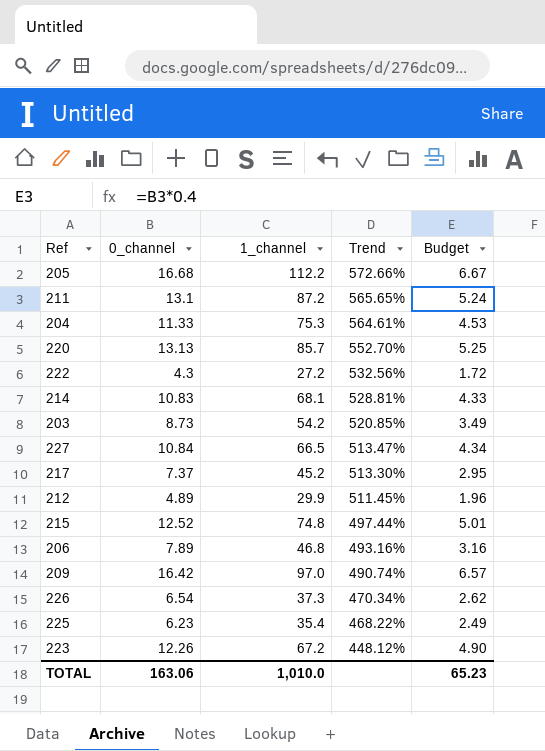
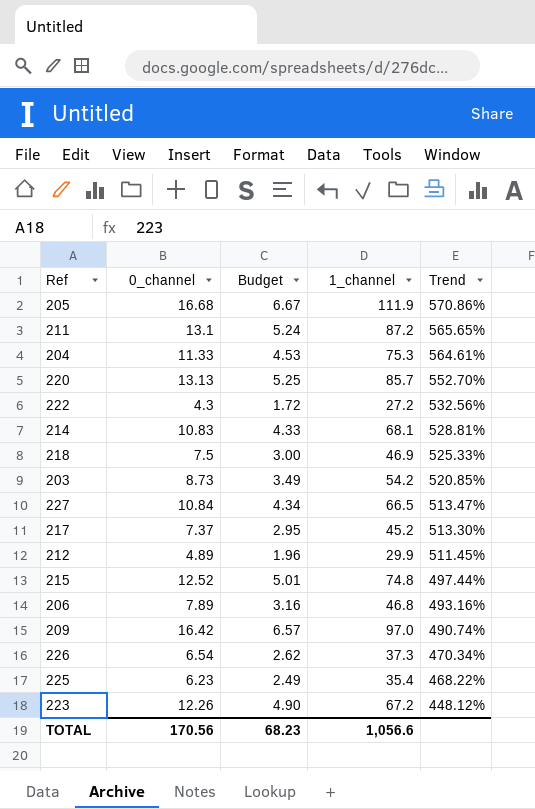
column Budget | position: 5 -> 3
205 | 1_channel: 112.2 -> 111.9
205 | Trend: 572.66% -> 570.86%
row 218: none -> 7.5 | 3.00 | 46.9 | 525.33%
TOTAL | 0_channel: 163.06 -> 170.56
TOTAL | Budget: 65.23 -> 68.23
TOTAL | 1_channel: 1,010.0 -> 1,056.6

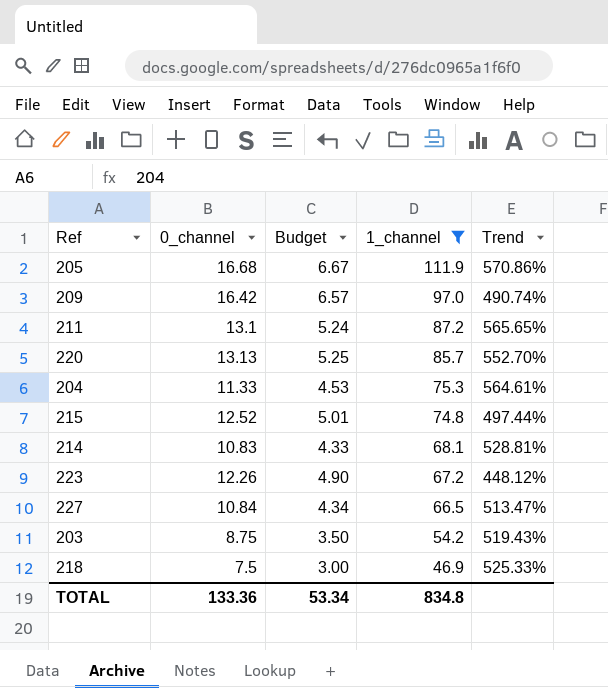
filter: none -> 1_channel >= 46.9
row order: Trend descending -> 1_channel descending
203 | 0_channel: 8.73 -> 8.75
203 | Budget: 3.49 -> 3.50
203 | Trend: 520.85% -> 519.43%
TOTAL | 0_channel: 170.56 -> 133.36
TOTAL | Budget: 68.23 -> 53.34
TOTAL | 1_channel: 1,056.6 -> 834.8

